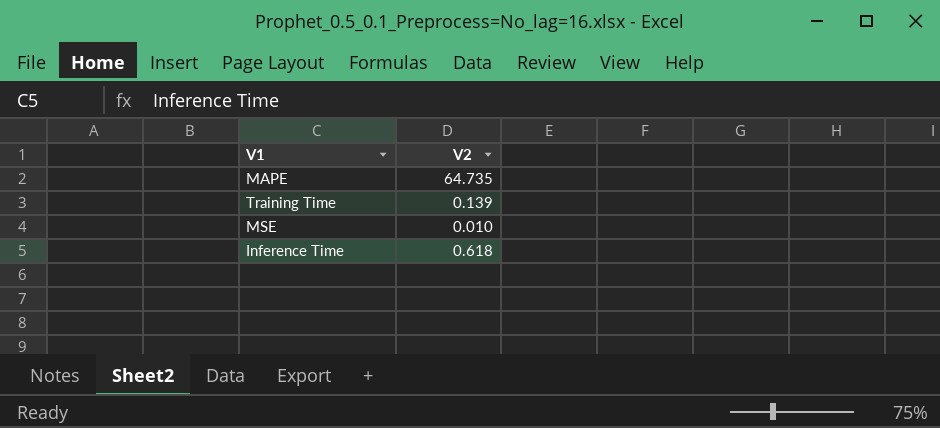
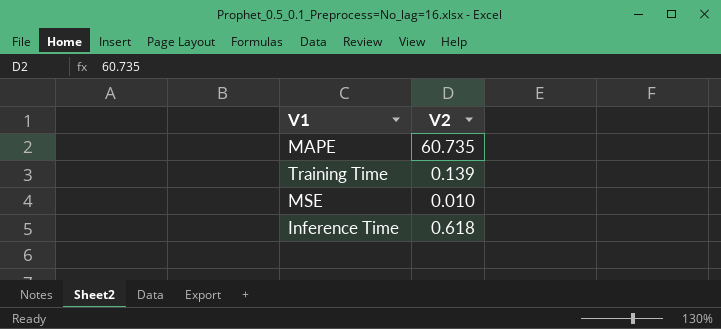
MAPE | V2: 64.735 -> 60.735

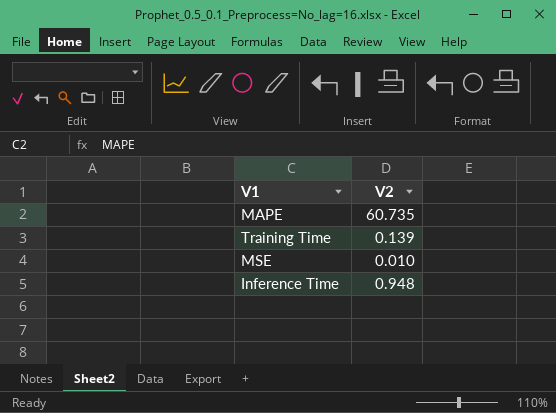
Inference Time | V2: 0.618 -> 0.948

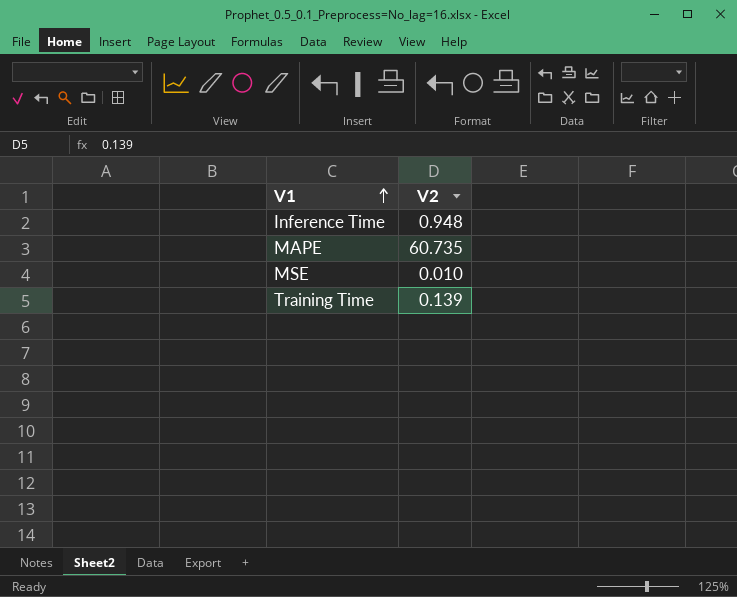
row order: none -> V1 ascending

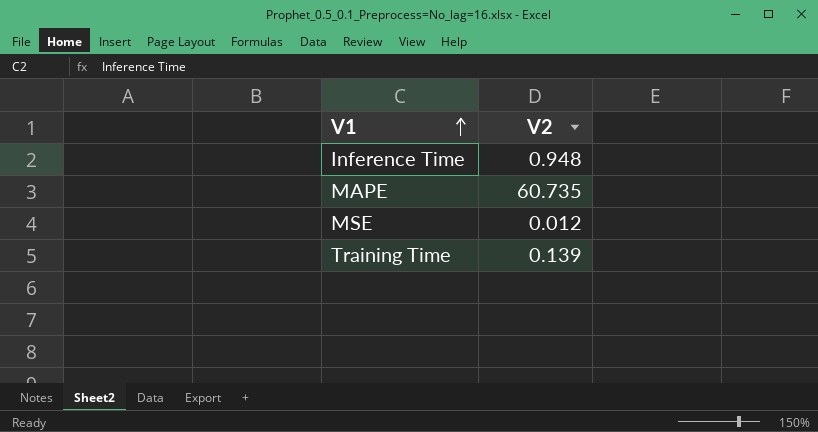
MSE | V2: 0.010 -> 0.012

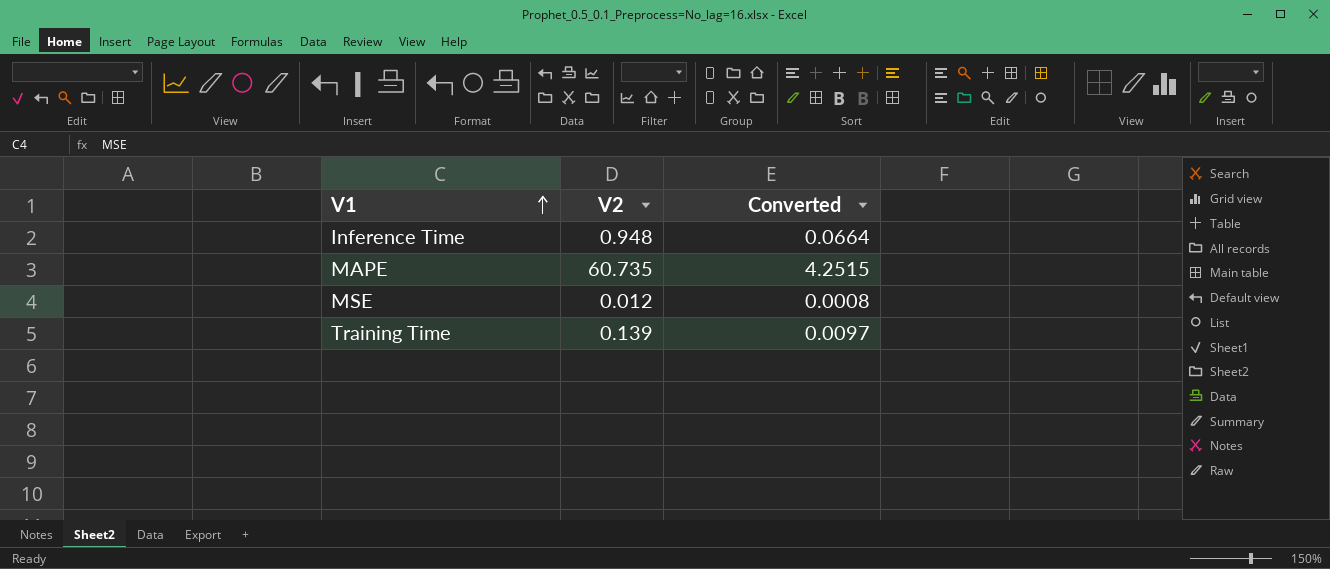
column Converted | formula: none -> [V2] * 0.07

